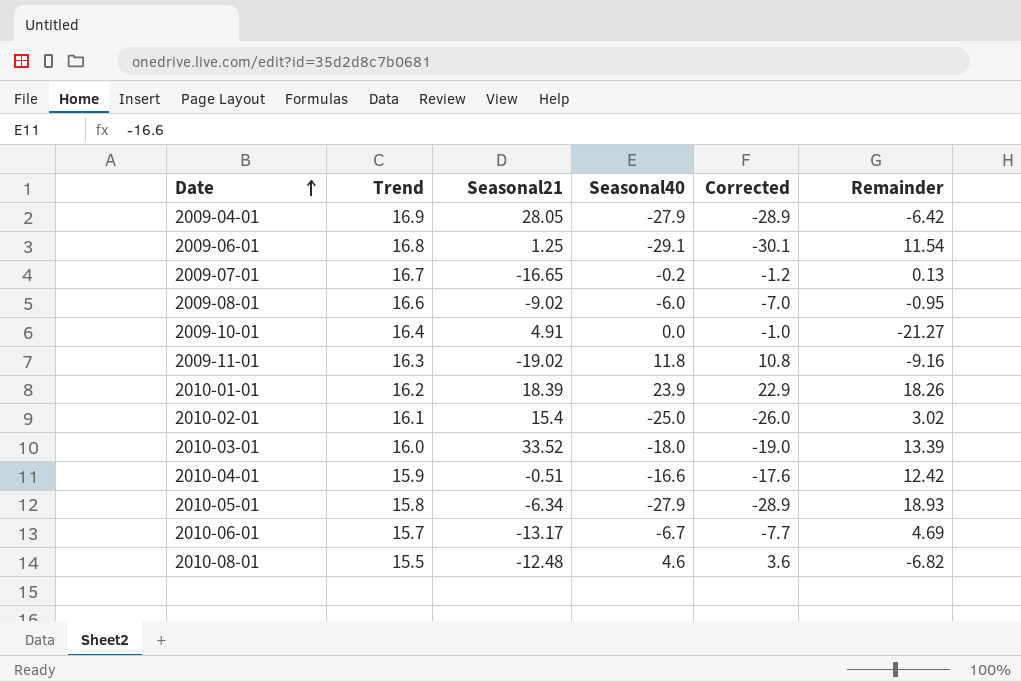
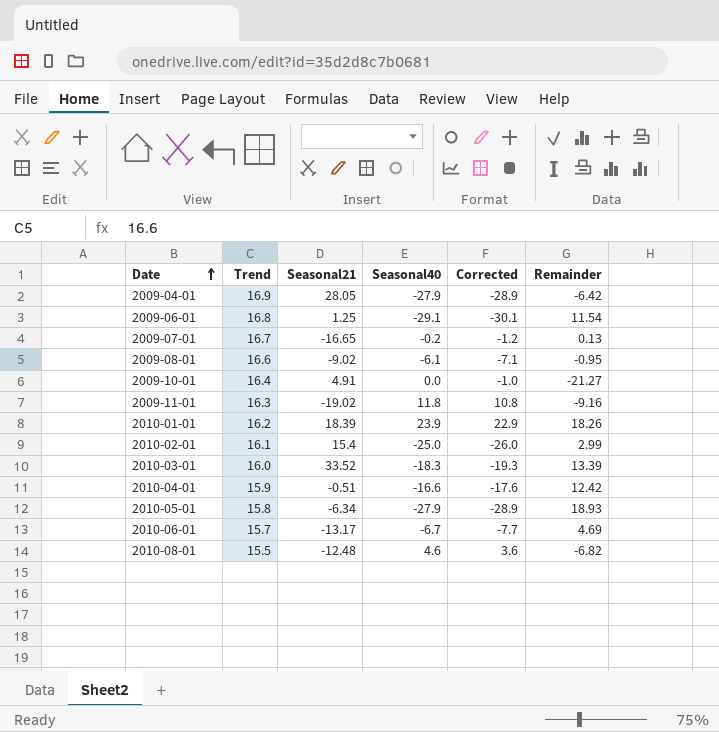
2009-08-01 | Seasonal40: -6.0 -> -6.1
2009-08-01 | Corrected: -7.0 -> -7.1
2010-02-01 | Remainder: 3.02 -> 2.99
2010-03-01 | Seasonal40: -18.0 -> -18.3
2010-03-01 | Corrected: -19.0 -> -19.3

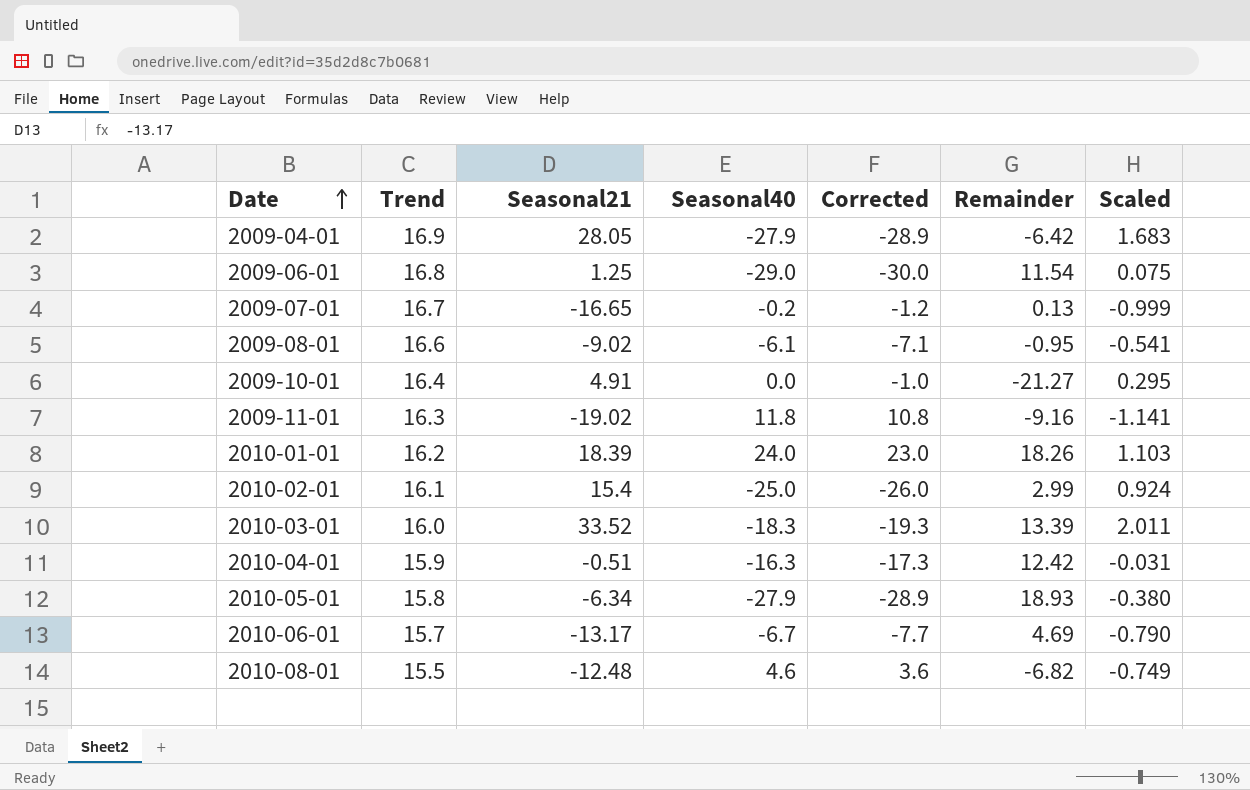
column Scaled | formula: none -> [Seasonal21] * 0.06
2009-06-01 | Seasonal40: -29.1 -> -29.0
2009-06-01 | Corrected: -30.1 -> -30.0
2010-01-01 | Seasonal40: 23.9 -> 24.0
2010-01-01 | Corrected: 22.9 -> 23.0
2010-04-01 | Seasonal40: -16.6 -> -16.3
2010-04-01 | Corrected: -17.6 -> -17.3

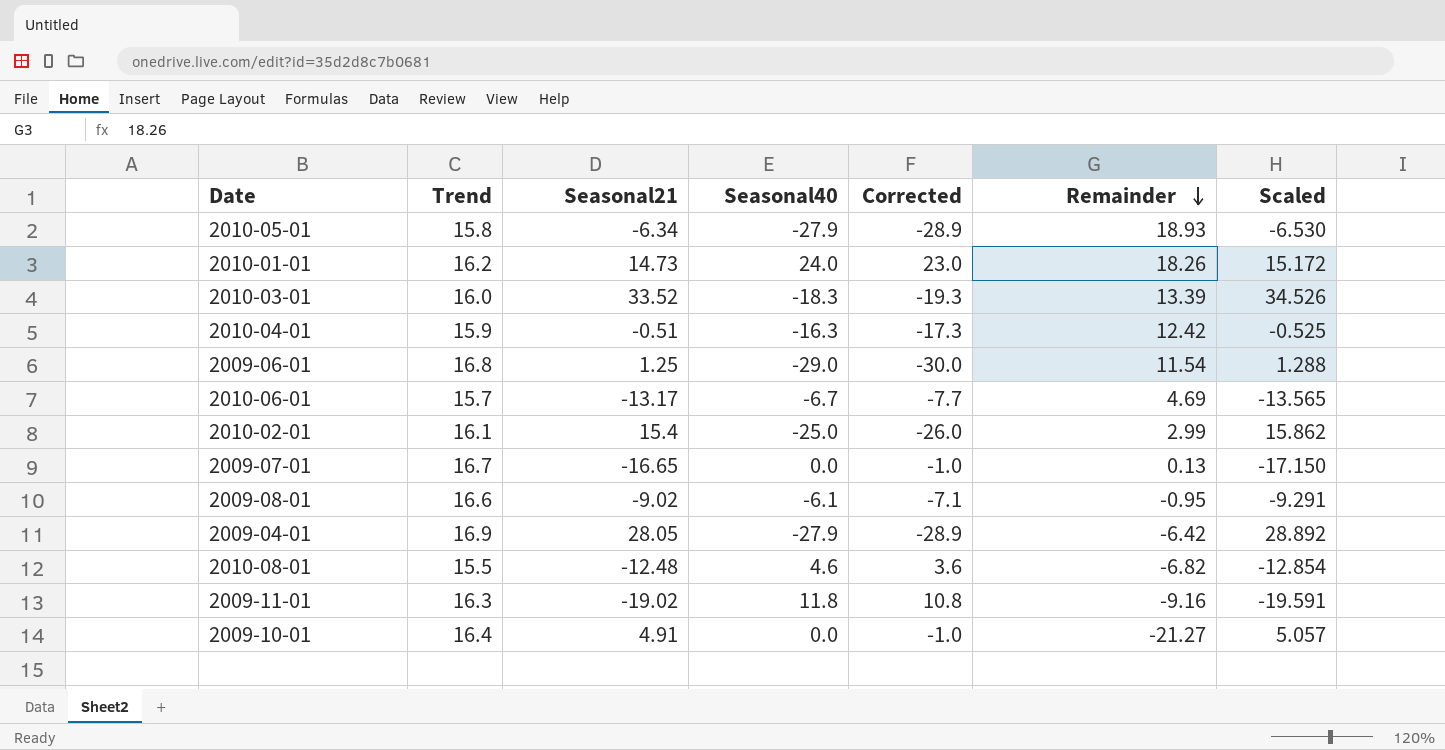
row order: Date ascending -> Remainder descending
column Scaled | formula: [Seasonal21] * 0.06 -> [Seasonal21] * 1.03
2010-01-01 | Seasonal21: 18.39 -> 14.73
2009-07-01 | Seasonal40: -0.2 -> 0.0
2009-07-01 | Corrected: -1.2 -> -1.0

